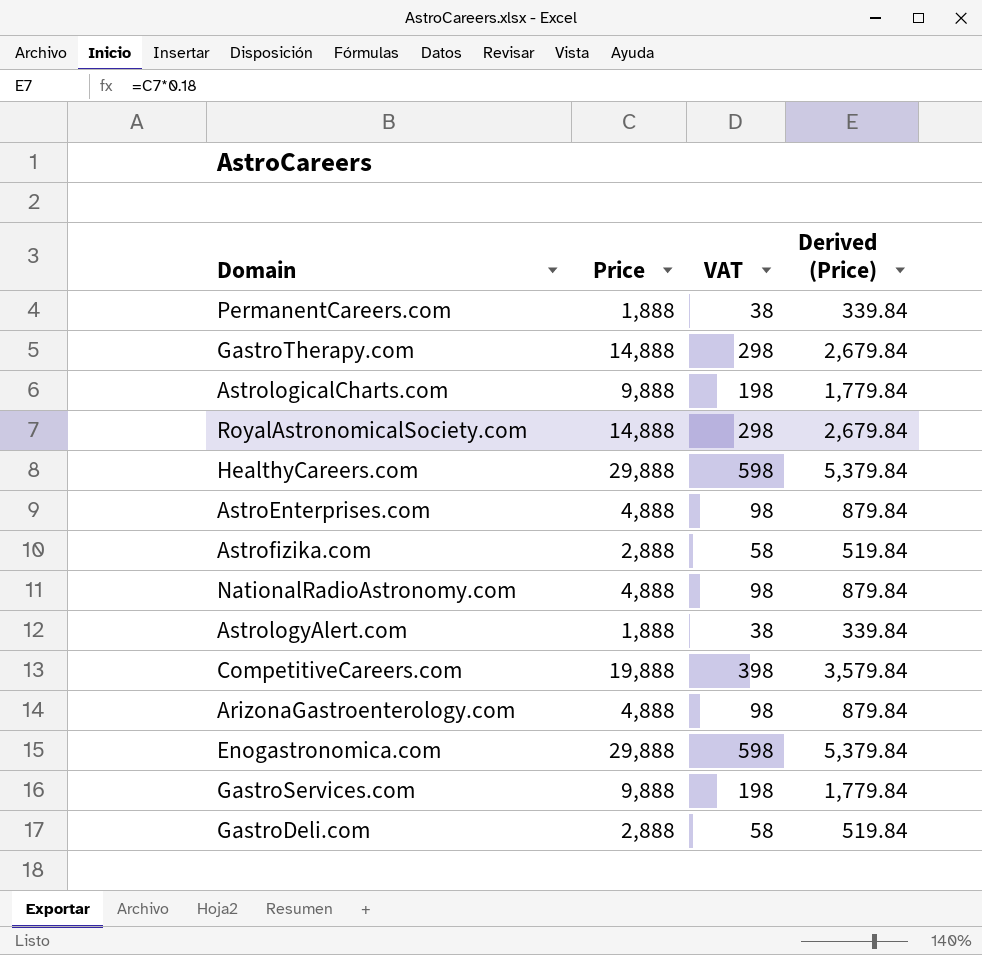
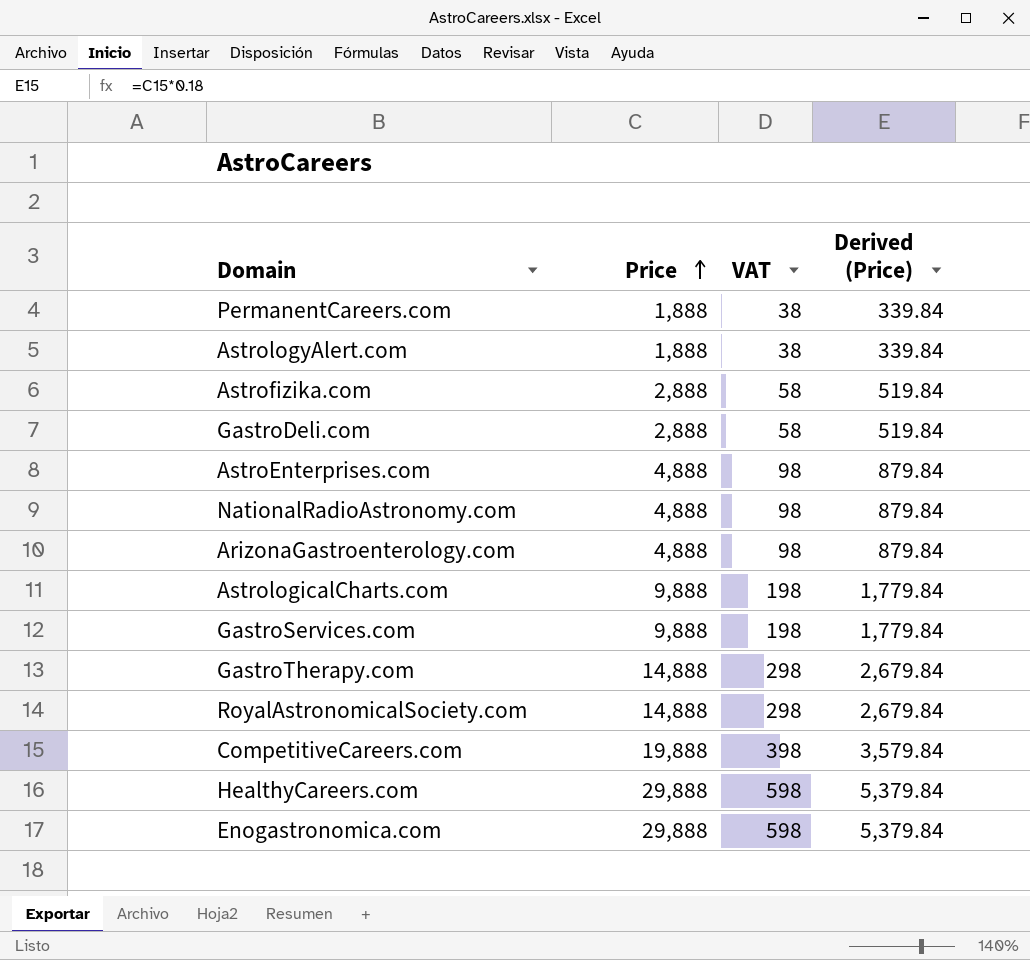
row order: none -> Price ascending

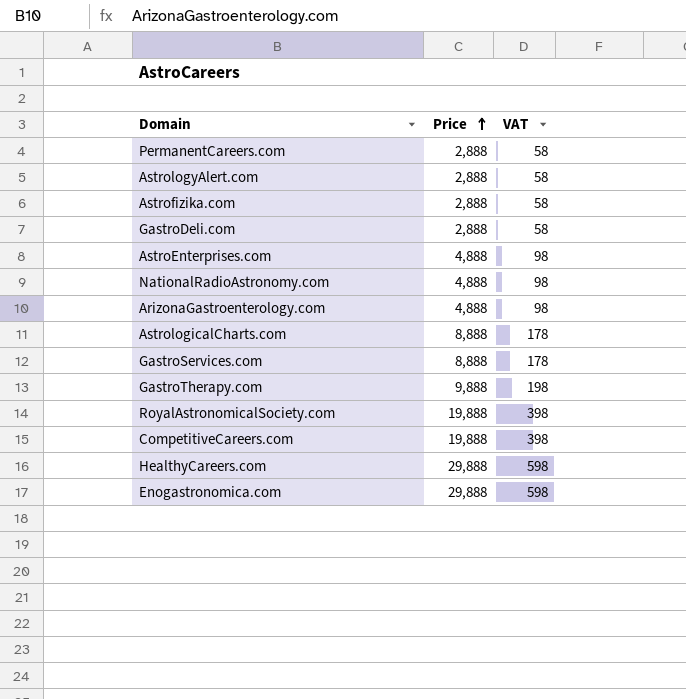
column Derived (Price) | formula: [Price] * 0.18 -> none
PermanentCareers.com | Price: 1,888 -> 2,888
PermanentCareers.com | VAT: 38 -> 58
AstrologyAlert.com | Price: 1,888 -> 2,888
AstrologyAlert.com | VAT: 38 -> 58
AstrologicalCharts.com | Price: 9,888 -> 8,888
AstrologicalCharts.com | VAT: 198 -> 178
GastroServices.com | Price: 9,888 -> 8,888
GastroServices.com | VAT: 198 -> 178
GastroTherapy.com | Price: 14,888 -> 9,888
GastroTherapy.com | VAT: 298 -> 198
RoyalAstronomicalSociety.com | Price: 14,888 -> 19,888
RoyalAstronomicalSociety.com | VAT: 298 -> 398

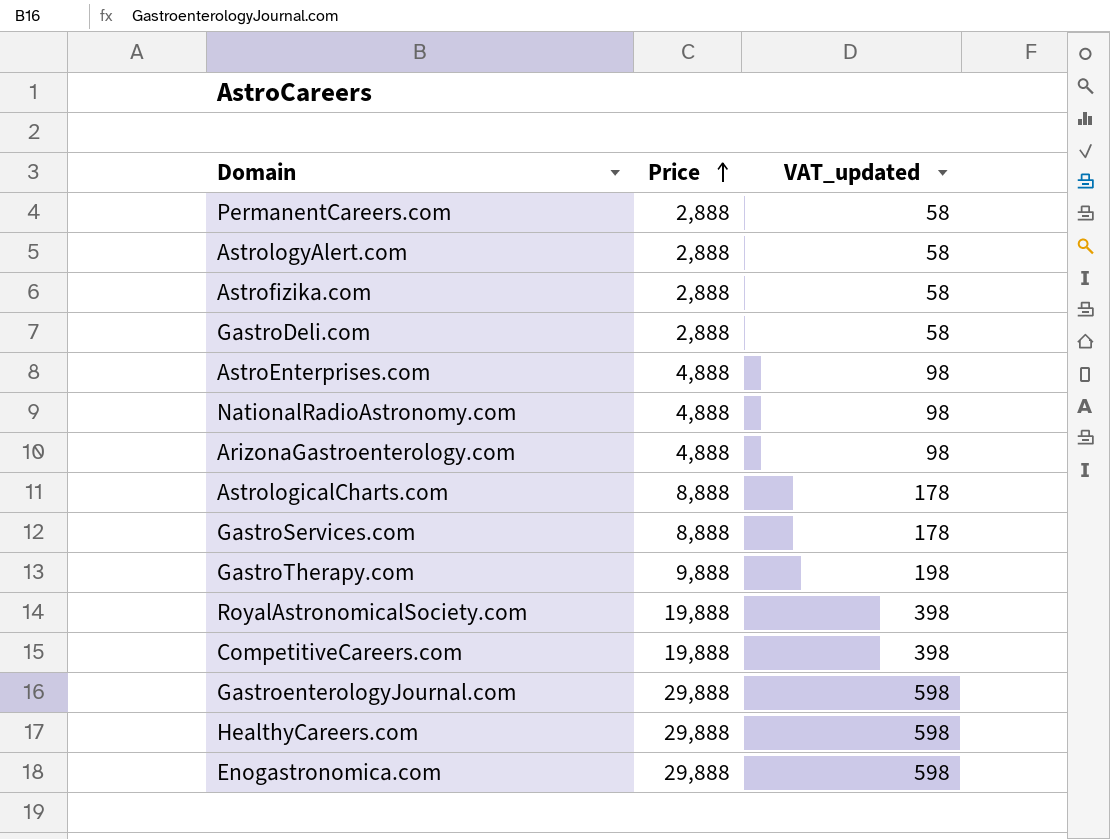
column name: VAT -> VAT_updated
row GastroenterologyJournal.com: none -> 29,888 | 598

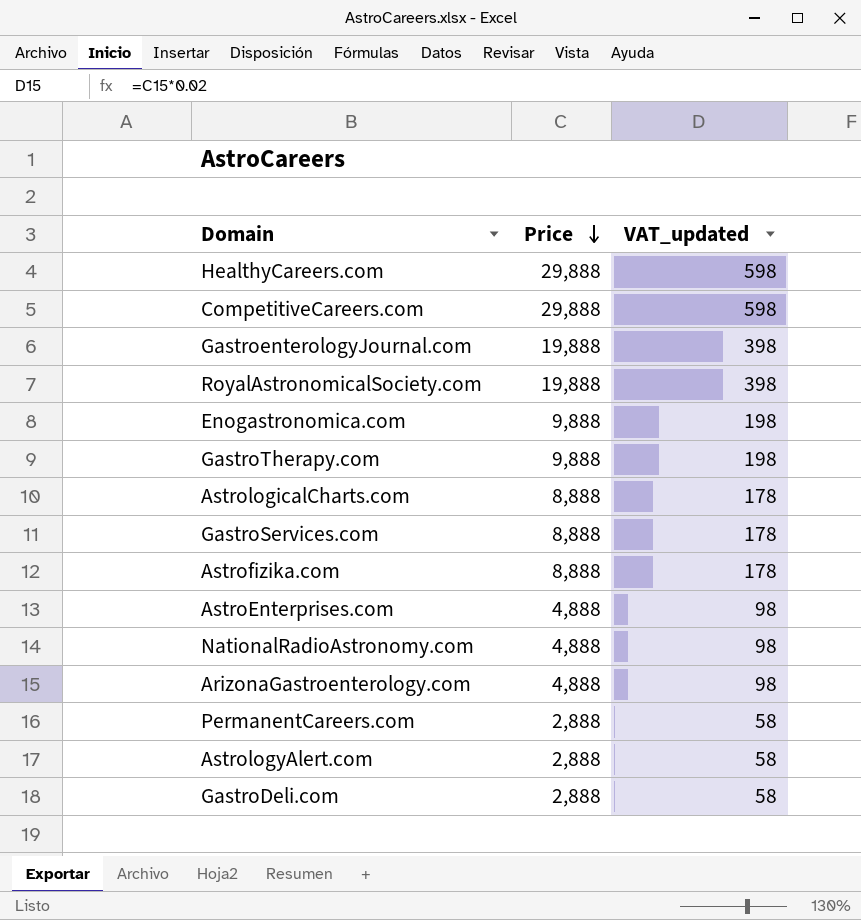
row order: Price ascending -> Price descending
CompetitiveCareers.com | Price: 19,888 -> 29,888
CompetitiveCareers.com | VAT_updated: 398 -> 598
GastroenterologyJournal.com | Price: 29,888 -> 19,888
GastroenterologyJournal.com | VAT_updated: 598 -> 398
Enogastronomica.com | Price: 29,888 -> 9,888
Enogastronomica.com | VAT_updated: 598 -> 198
Astrofizika.com | Price: 2,888 -> 8,888
Astrofizika.com | VAT_updated: 58 -> 178

